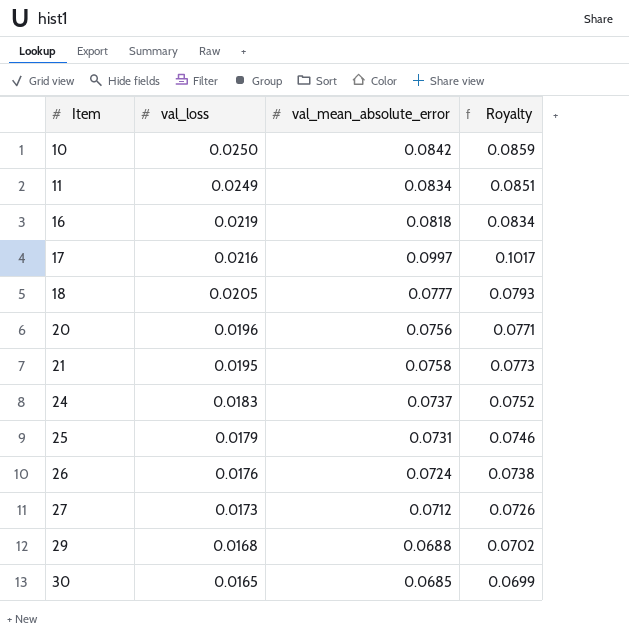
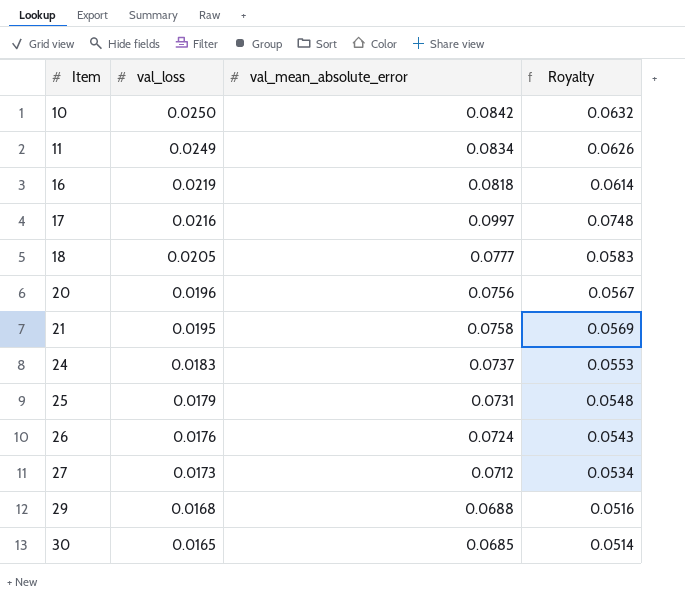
column Royalty | formula: [val_mean_absolute_error] * 1.02 -> [val_mean_absolute_error] * 0.75

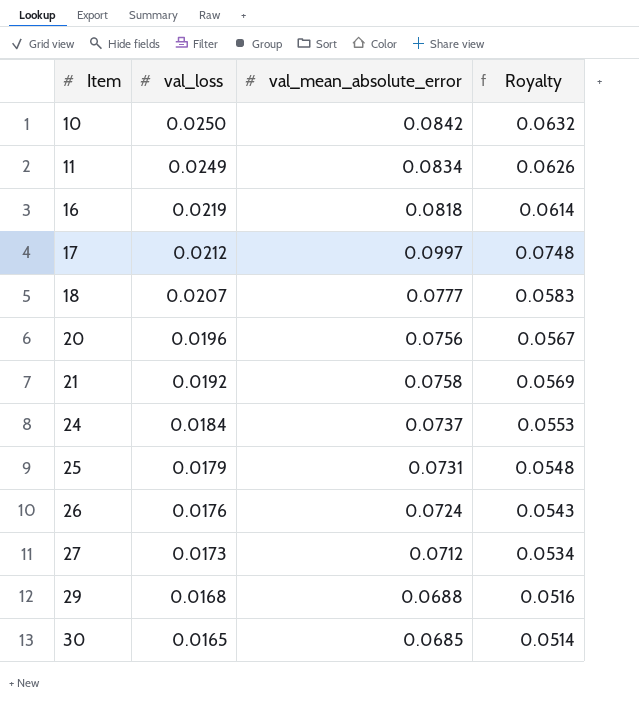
17 | val_loss: 0.0216 -> 0.0212
18 | val_loss: 0.0205 -> 0.0207
21 | val_loss: 0.0195 -> 0.0192
24 | val_loss: 0.0183 -> 0.0184

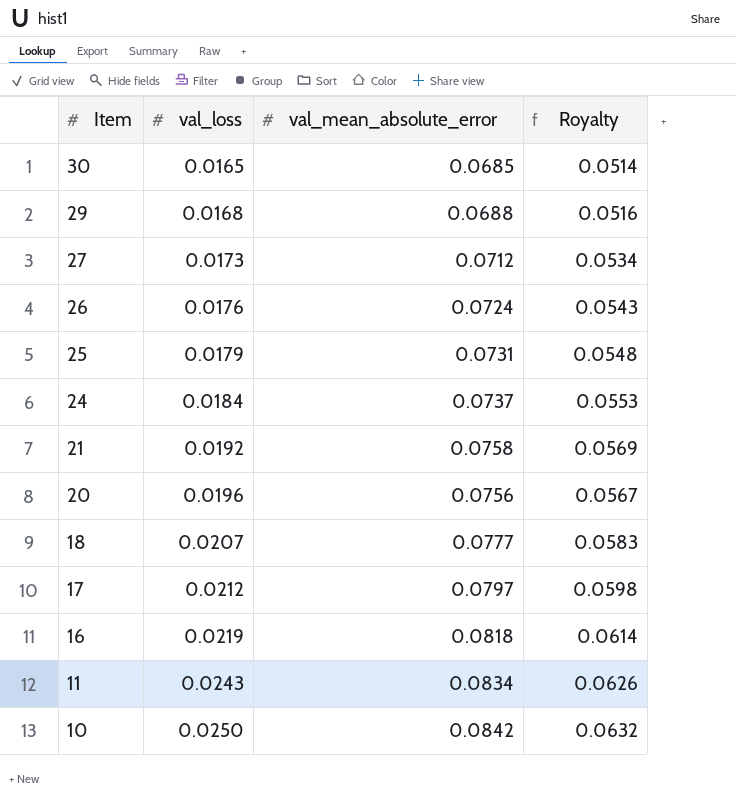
row order: Item ascending -> Item descending
17 | val_mean_absolute_error: 0.0997 -> 0.0797
17 | Royalty: 0.0748 -> 0.0598
11 | val_loss: 0.0249 -> 0.0243

